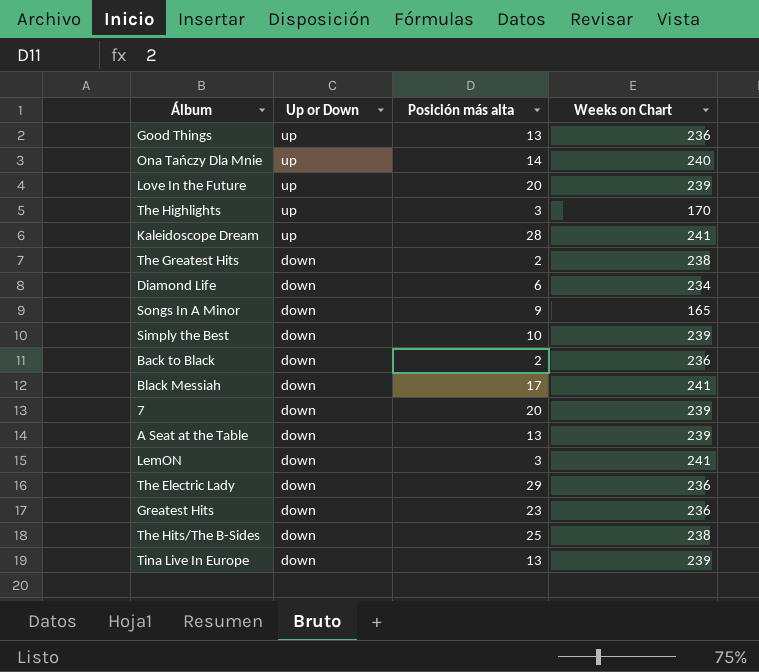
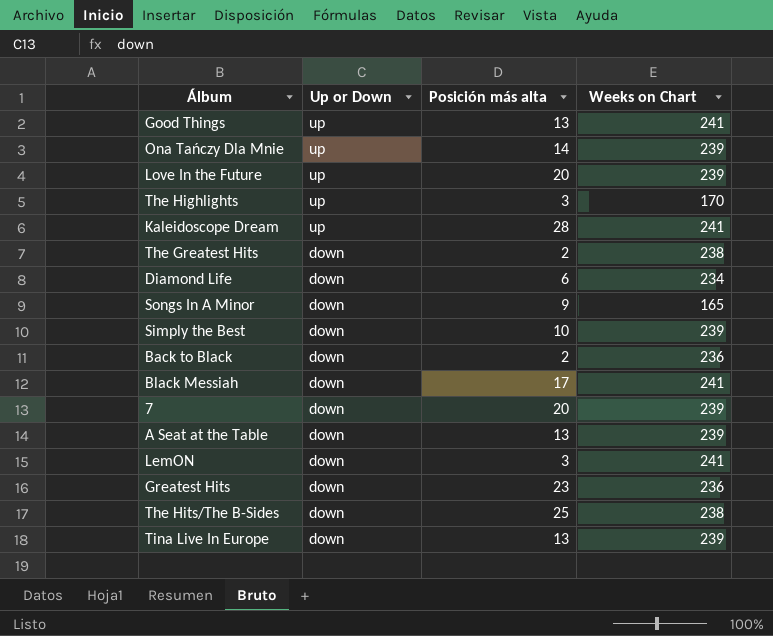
row The Electric Lady: down | 29 | 236 -> none
Good Things | Weeks on Chart: 236 -> 241
Ona Tańczy Dla Mnie | Weeks on Chart: 240 -> 239

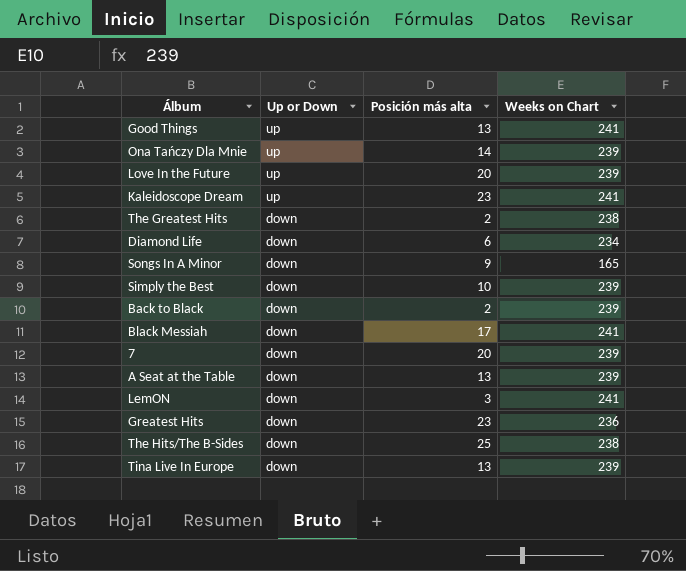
row The Highlights: up | 3 | 170 -> none
Kaleidoscope Dream | Posición más alta: 28 -> 23
Back to Black | Weeks on Chart: 236 -> 239

